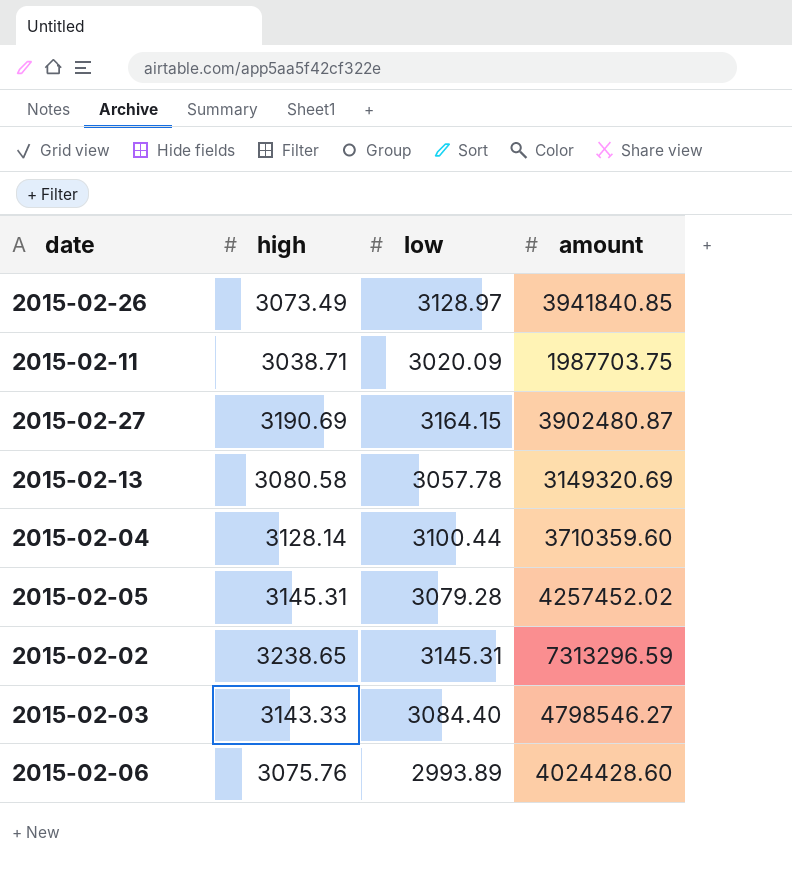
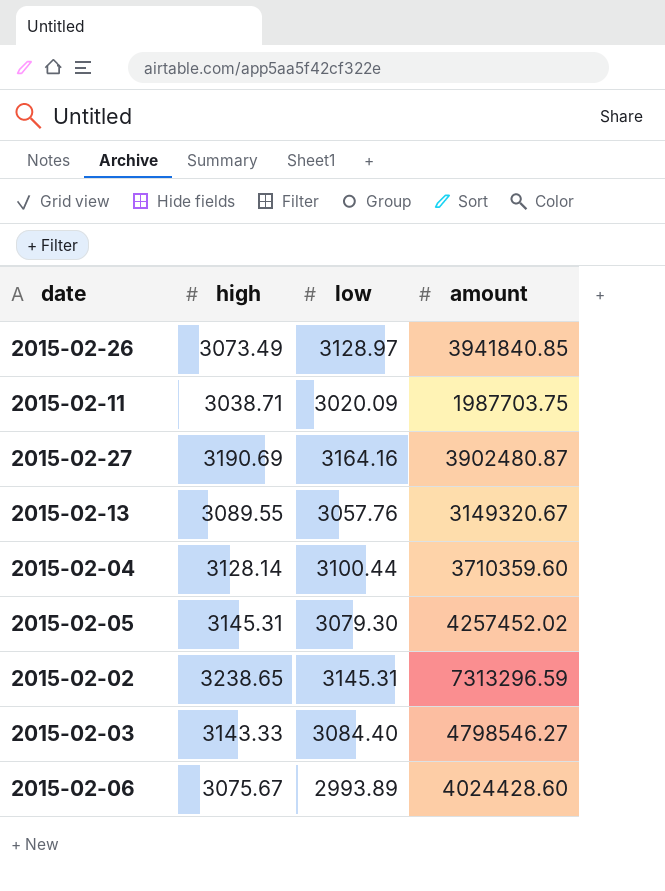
2015-02-27 | low: 3164.15 -> 3164.16
2015-02-13 | high: 3080.58 -> 3089.55
2015-02-13 | low: 3057.78 -> 3057.76
2015-02-13 | amount: 3149320.69 -> 3149320.67
2015-02-05 | low: 3079.28 -> 3079.30
2015-02-06 | high: 3075.76 -> 3075.67

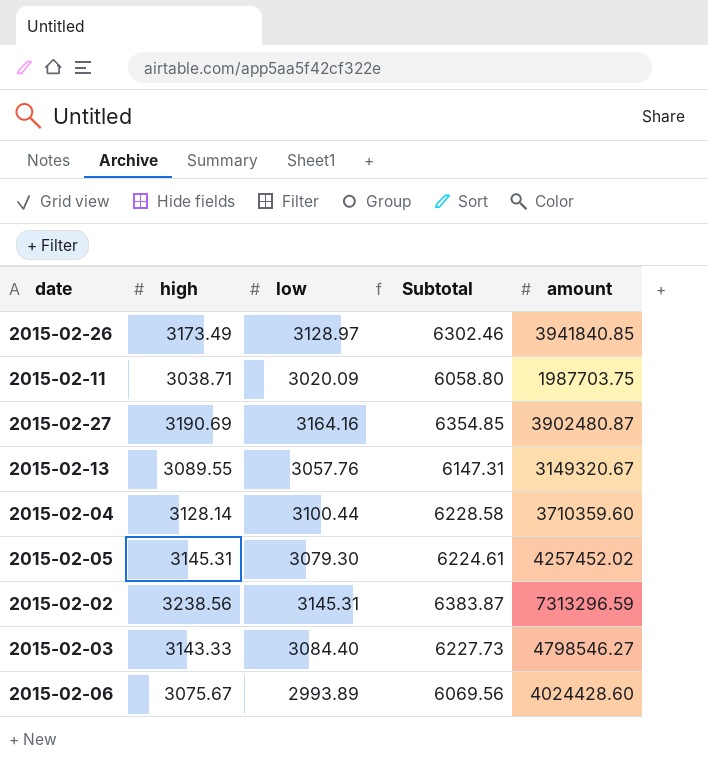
column Subtotal | formula: none -> [high] + [low]
2015-02-26 | high: 3073.49 -> 3173.49
2015-02-02 | high: 3238.65 -> 3238.56

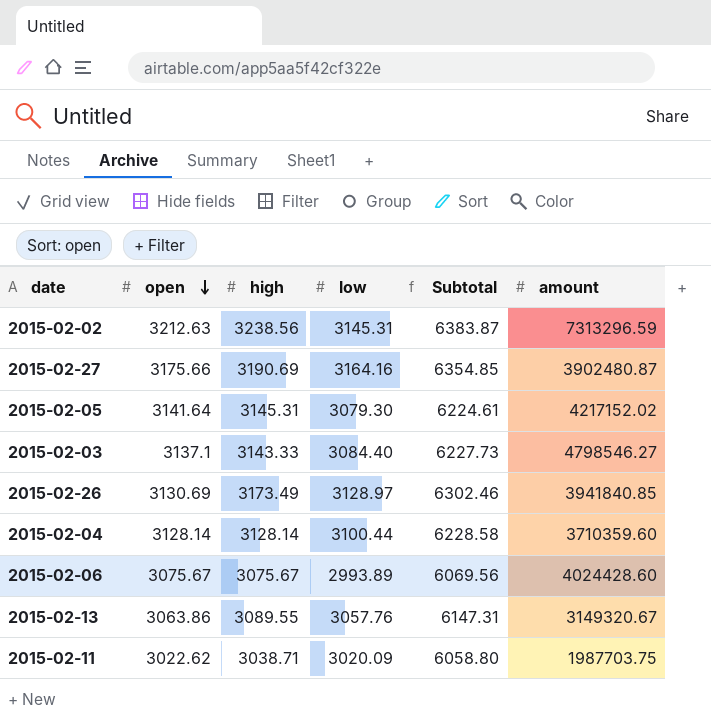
row order: none -> open descending
column open | position: none -> 2
2015-02-05 | amount: 4257452.02 -> 4217152.02

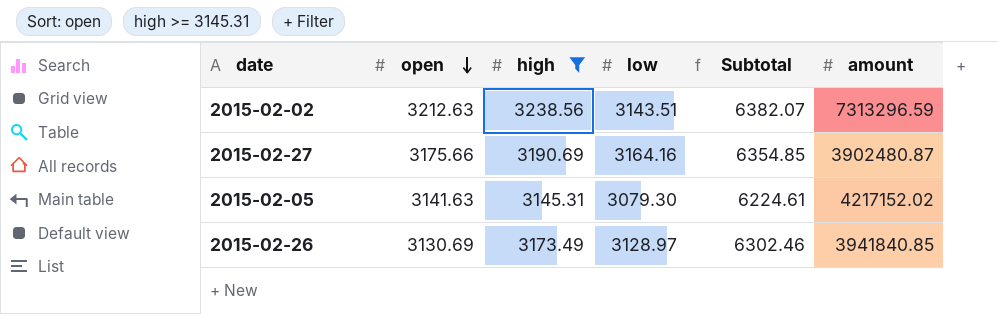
filter: none -> high >= 3145.31
2015-02-02 | low: 3145.31 -> 3143.51
2015-02-02 | Subtotal: 6383.87 -> 6382.07
2015-02-05 | open: 3141.64 -> 3141.63

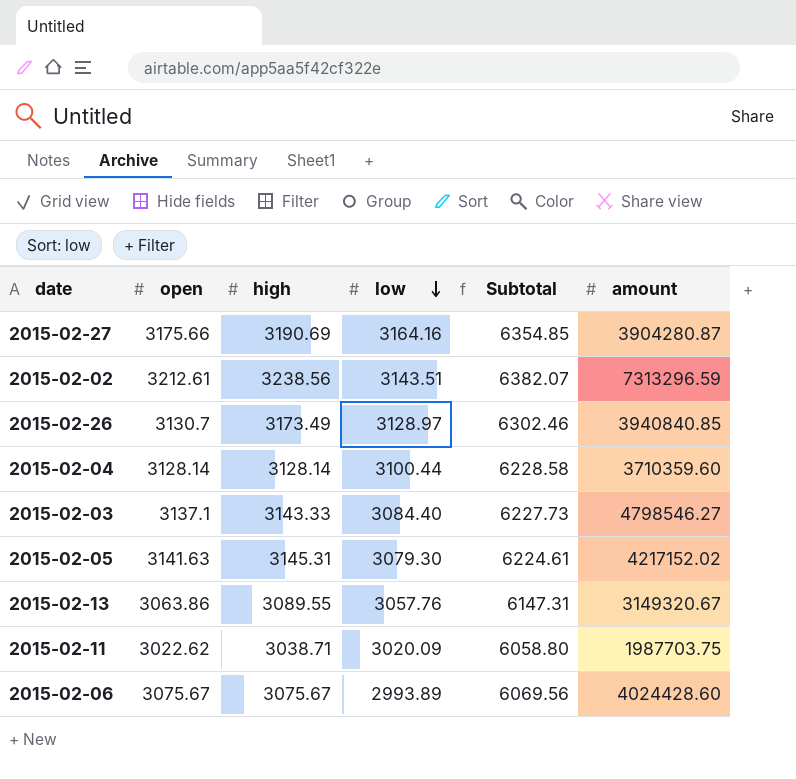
filter: high >= 3145.31 -> none
row order: open descending -> low descending
2015-02-27 | amount: 3902480.87 -> 3904280.87
2015-02-02 | open: 3212.63 -> 3212.61
2015-02-26 | open: 3130.69 -> 3130.7
2015-02-26 | amount: 3941840.85 -> 3940840.85

